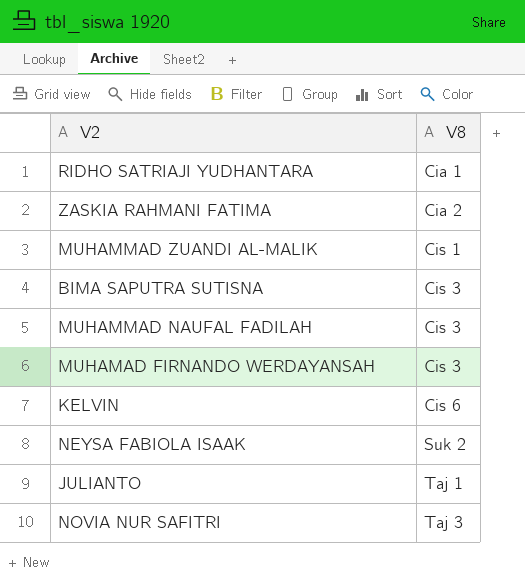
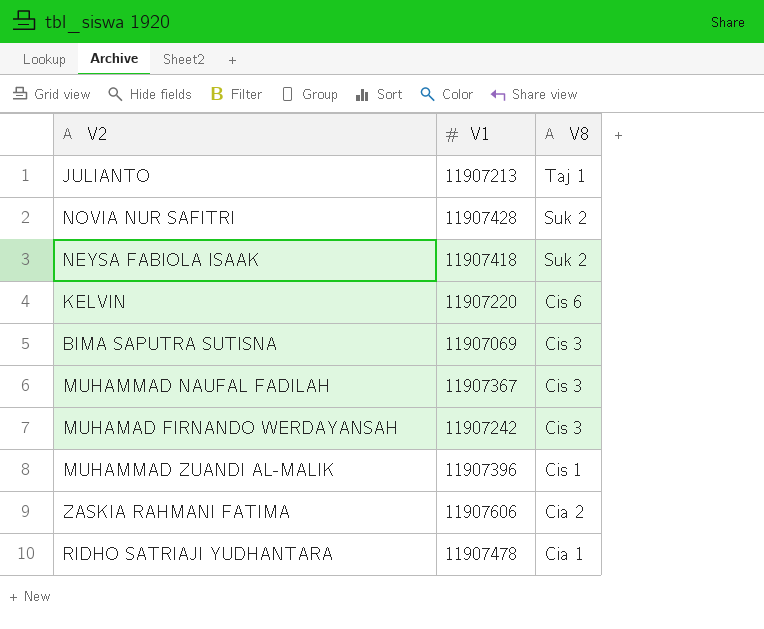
row order: V8 ascending -> V8 descending
column V1 | position: none -> 2
NOVIA NUR SAFITRI | V8: Taj 3 -> Suk 2

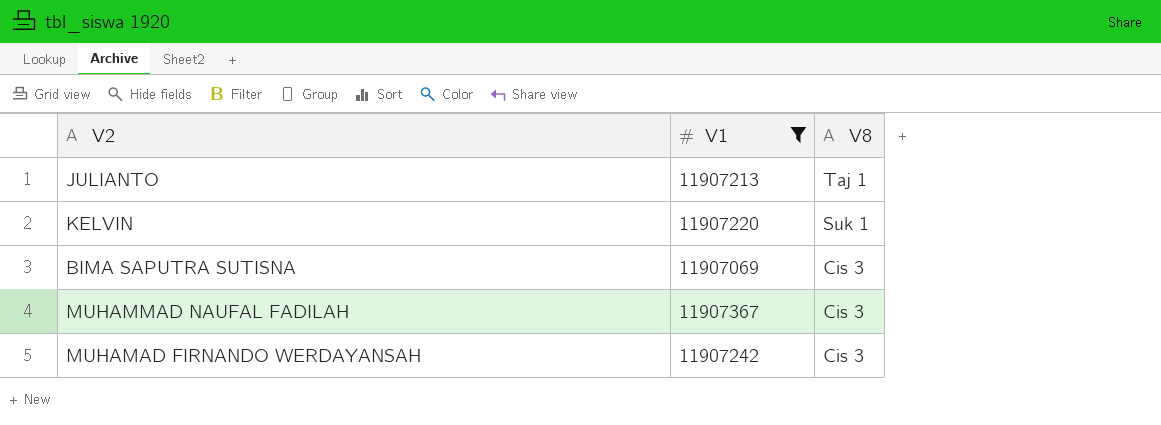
filter: none -> V1 <= 11907367
KELVIN | V8: Cis 6 -> Suk 1

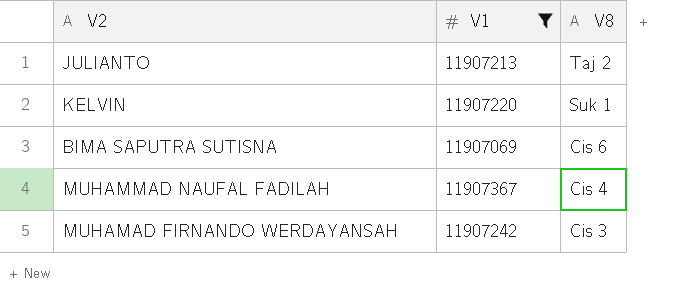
JULIANTO | V8: Taj 1 -> Taj 2
BIMA SAPUTRA SUTISNA | V8: Cis 3 -> Cis 6
MUHAMMAD NAUFAL FADILAH | V8: Cis 3 -> Cis 4

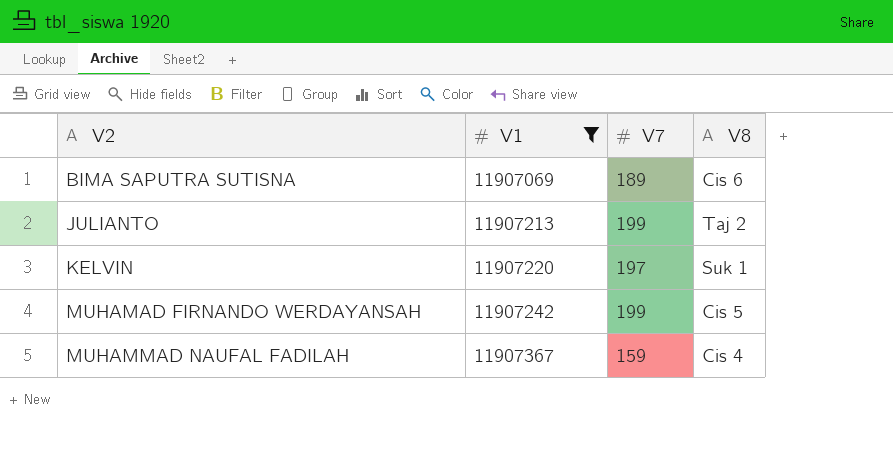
row order: V8 descending -> V2 ascending
column V7 | position: none -> 3
MUHAMAD FIRNANDO WERDAYANSAH | V8: Cis 3 -> Cis 5

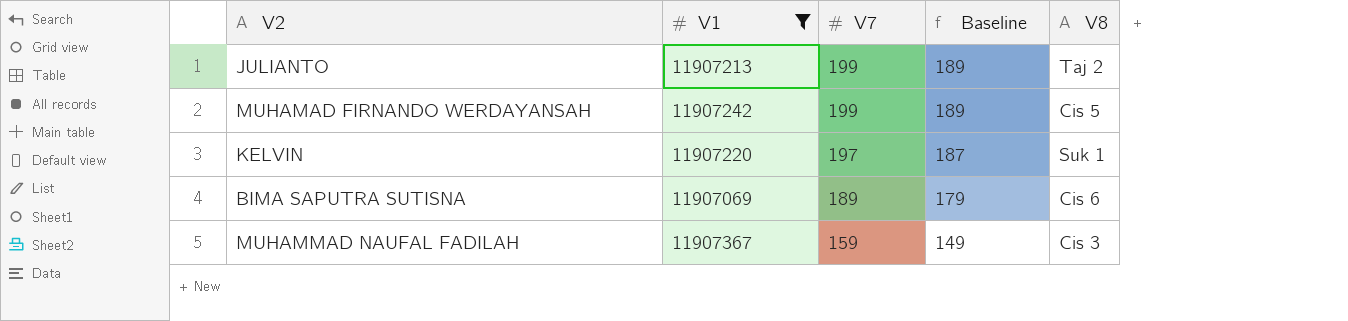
row order: V2 ascending -> V7 descending
column Baseline | formula: none -> [V7] - 10
MUHAMMAD NAUFAL FADILAH | V8: Cis 4 -> Cis 3

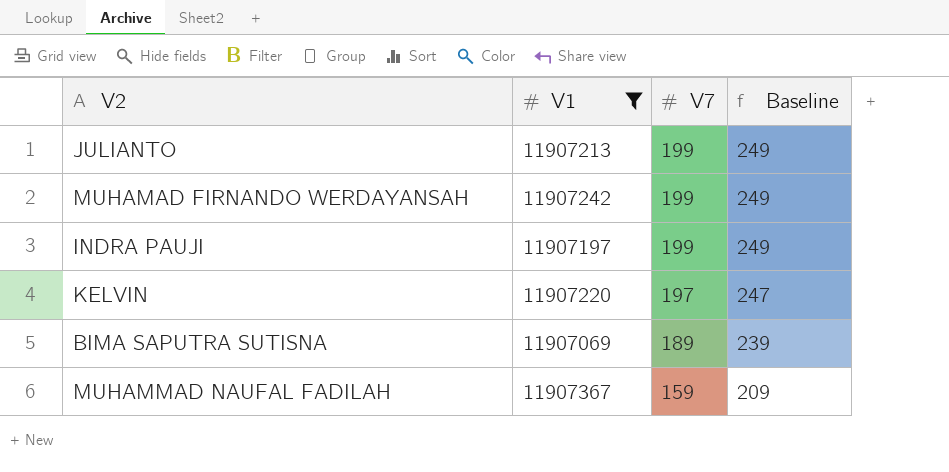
column V8 | position: 5 -> none
column Baseline | formula: [V7] - 10 -> [V7] + 50
row INDRA PAUJI: none -> 11907197 | 199 | 249

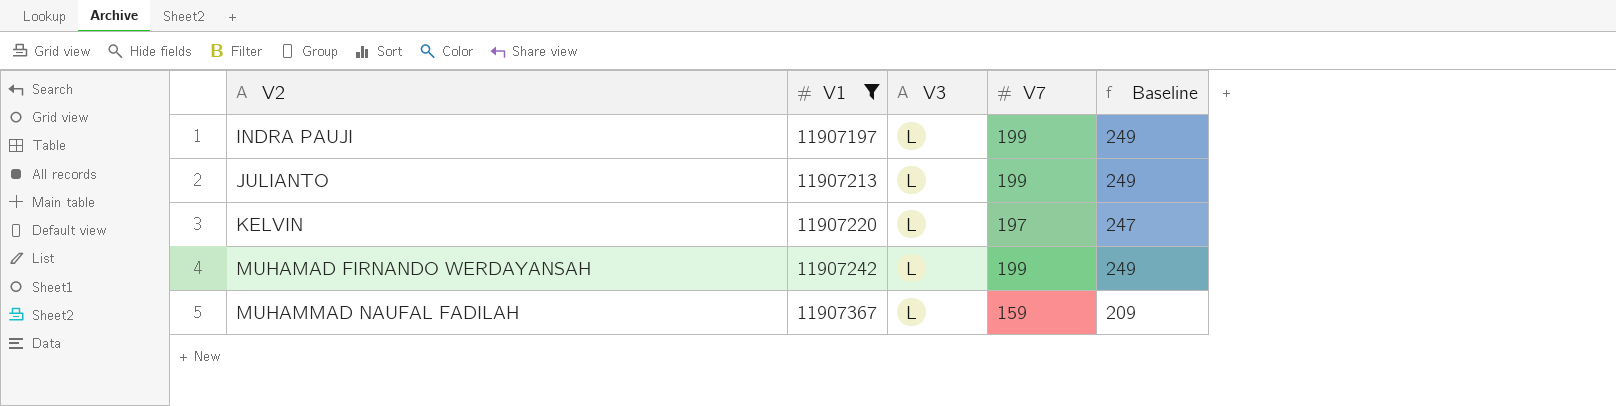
row order: V7 descending -> V2 ascending
column V3 | position: none -> 3
row BIMA SAPUTRA SUTISNA: 11907069 | 189 | 239 -> none

